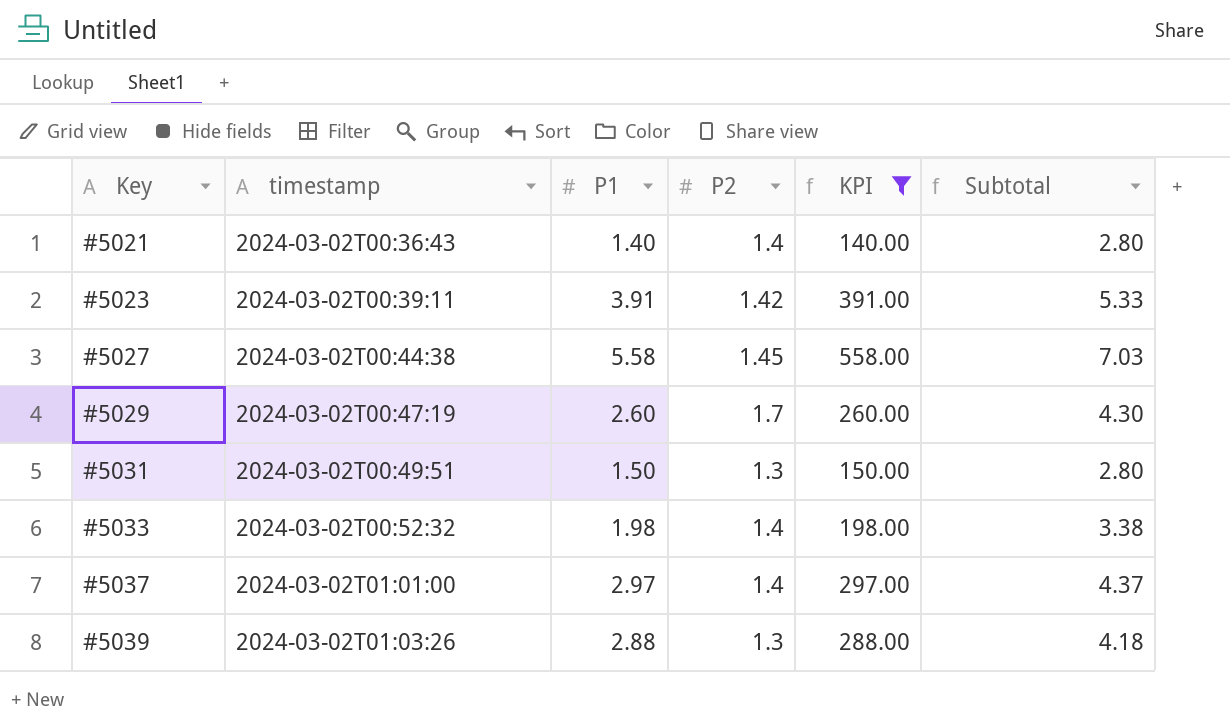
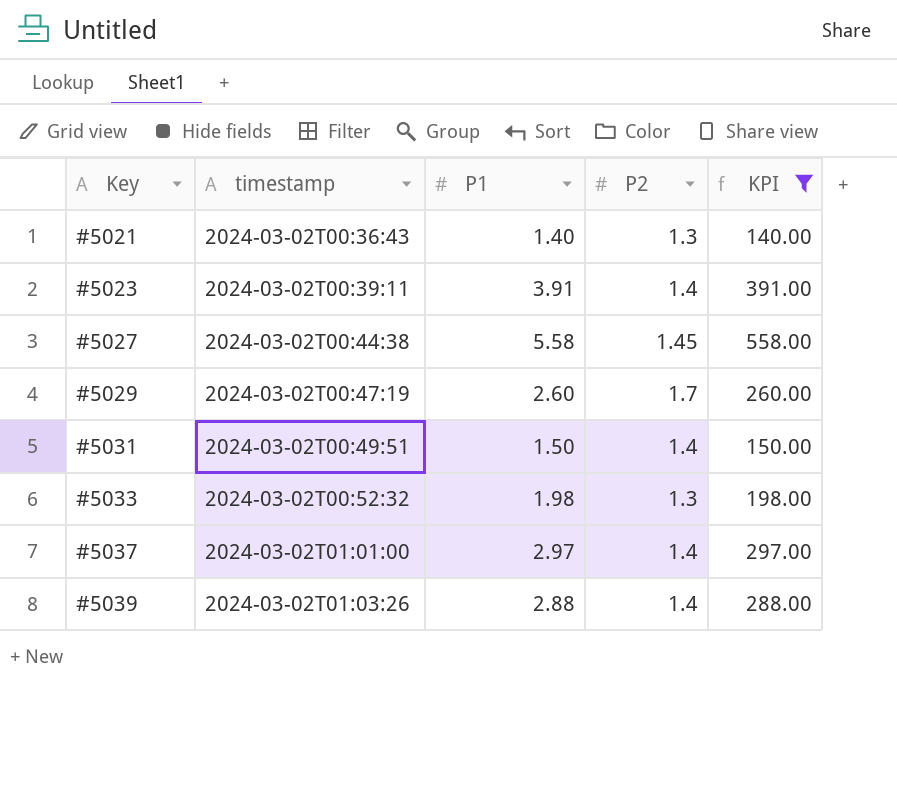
column Subtotal | formula: [P1] + [P2] -> none
#5021 | P2: 1.4 -> 1.3
#5023 | P2: 1.42 -> 1.4
#5031 | P2: 1.3 -> 1.4
#5033 | P2: 1.4 -> 1.3
#5039 | P2: 1.3 -> 1.4

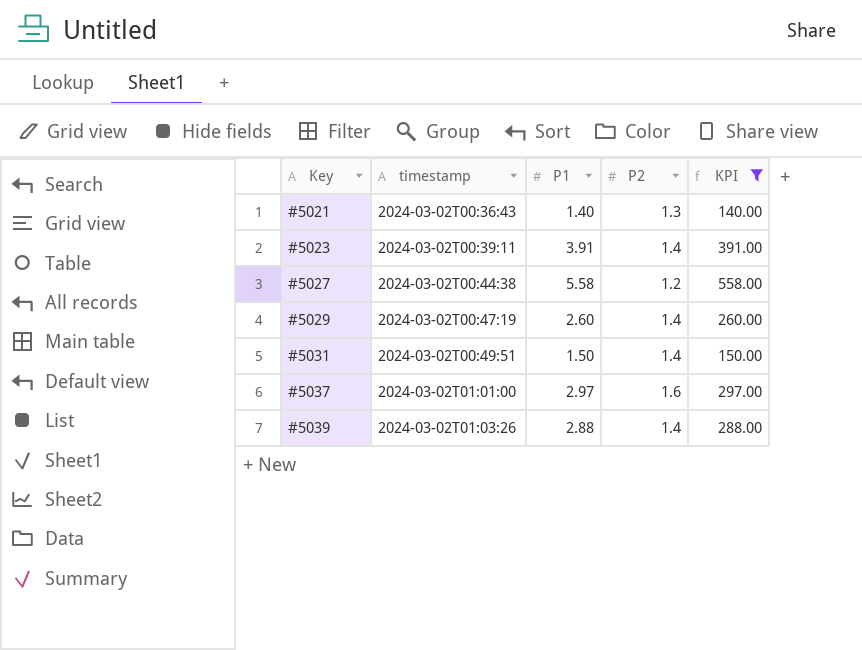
row #5033: 2024-03-02T00:52:32 | 1.98 | 1.3 | 198.00 -> none
#5027 | P2: 1.45 -> 1.2
#5029 | P2: 1.7 -> 1.4
#5037 | P2: 1.4 -> 1.6

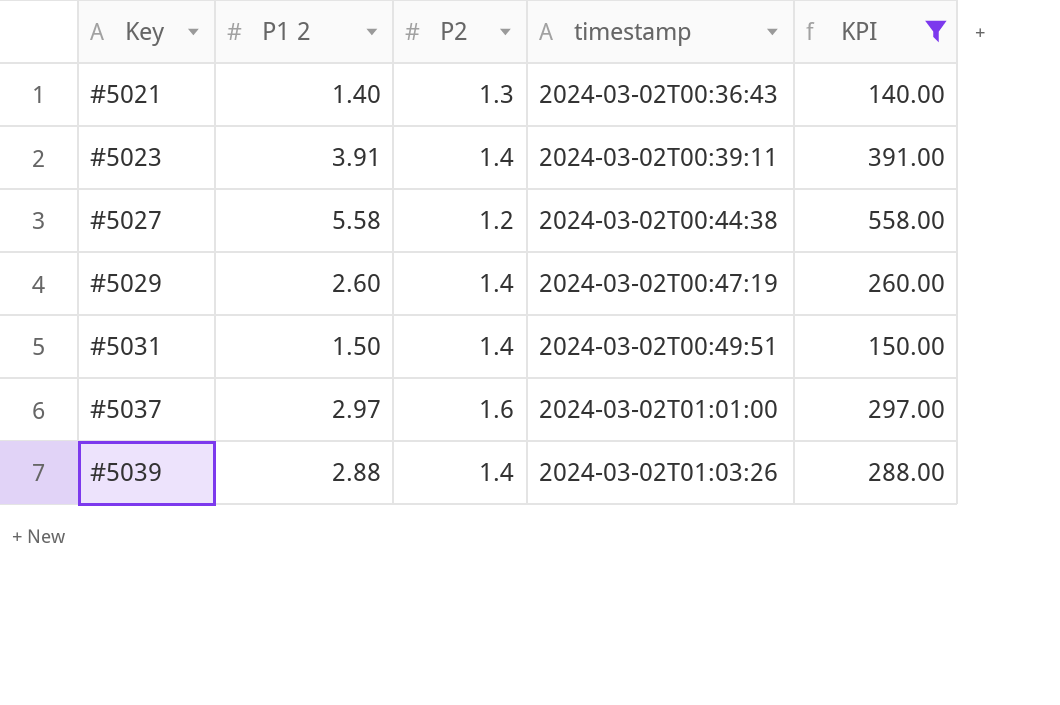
column name: P1 -> P1 2
column timestamp | position: 2 -> 4

